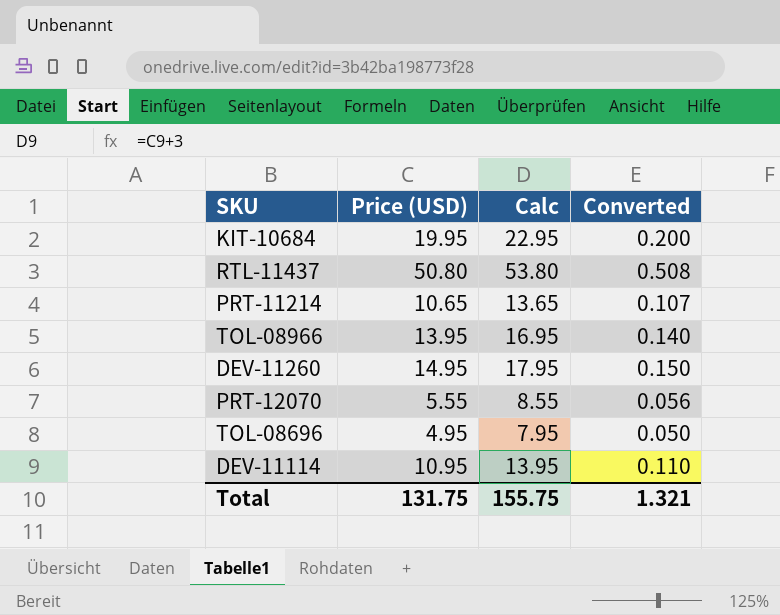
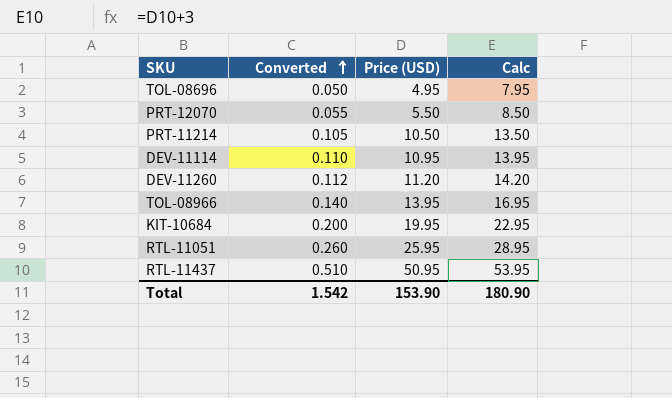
row order: none -> Converted ascending
column Converted | position: 4 -> 2
PRT-12070 | Converted: 0.056 -> 0.055
PRT-12070 | Price (USD): 5.55 -> 5.50
PRT-12070 | Calc: 8.55 -> 8.50
PRT-11214 | Converted: 0.107 -> 0.105
PRT-11214 | Price (USD): 10.65 -> 10.50
PRT-11214 | Calc: 13.65 -> 13.50
DEV-11260 | Converted: 0.150 -> 0.112
DEV-11260 | Price (USD): 14.95 -> 11.20
DEV-11260 | Calc: 17.95 -> 14.20
row RTL-11051: none -> 0.260 | 25.95 | 28.95
RTL-11437 | Converted: 0.508 -> 0.510
RTL-11437 | Price (USD): 50.80 -> 50.95
RTL-11437 | Calc: 53.80 -> 53.95
Total | Converted: 1.321 -> 1.542
Total | Price (USD): 131.75 -> 153.90
Total | Calc: 155.75 -> 180.90

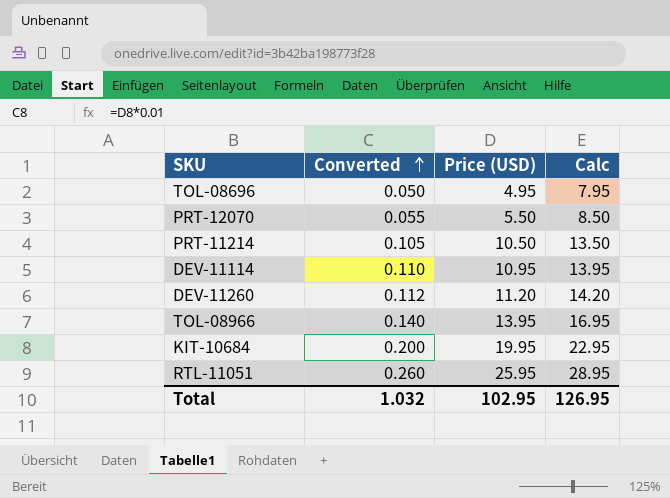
row RTL-11437: 0.510 | 50.95 | 53.95 -> none
Total | Converted: 1.542 -> 1.032
Total | Price (USD): 153.90 -> 102.95
Total | Calc: 180.90 -> 126.95

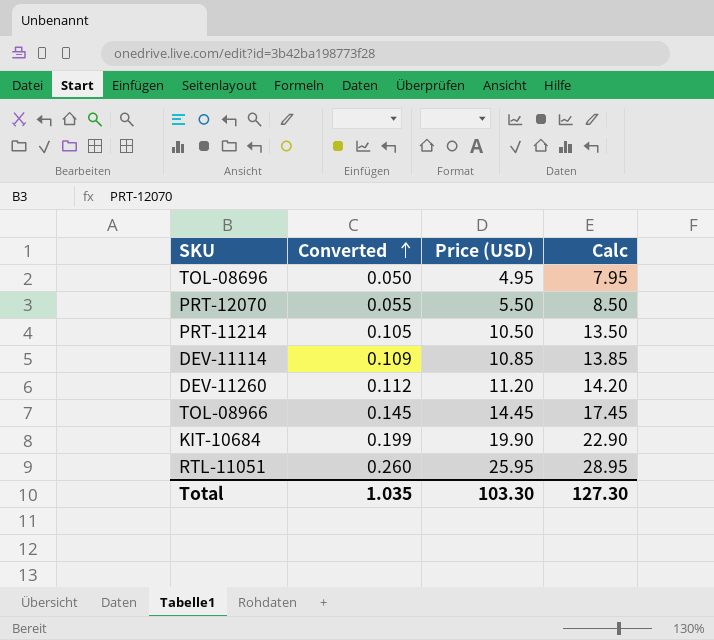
DEV-11114 | Converted: 0.110 -> 0.109
DEV-11114 | Price (USD): 10.95 -> 10.85
DEV-11114 | Calc: 13.95 -> 13.85
TOL-08966 | Converted: 0.140 -> 0.145
TOL-08966 | Price (USD): 13.95 -> 14.45
TOL-08966 | Calc: 16.95 -> 17.45
KIT-10684 | Converted: 0.200 -> 0.199
KIT-10684 | Price (USD): 19.95 -> 19.90
KIT-10684 | Calc: 22.95 -> 22.90
Total | Converted: 1.032 -> 1.035
Total | Price (USD): 102.95 -> 103.30
Total | Calc: 126.95 -> 127.30

